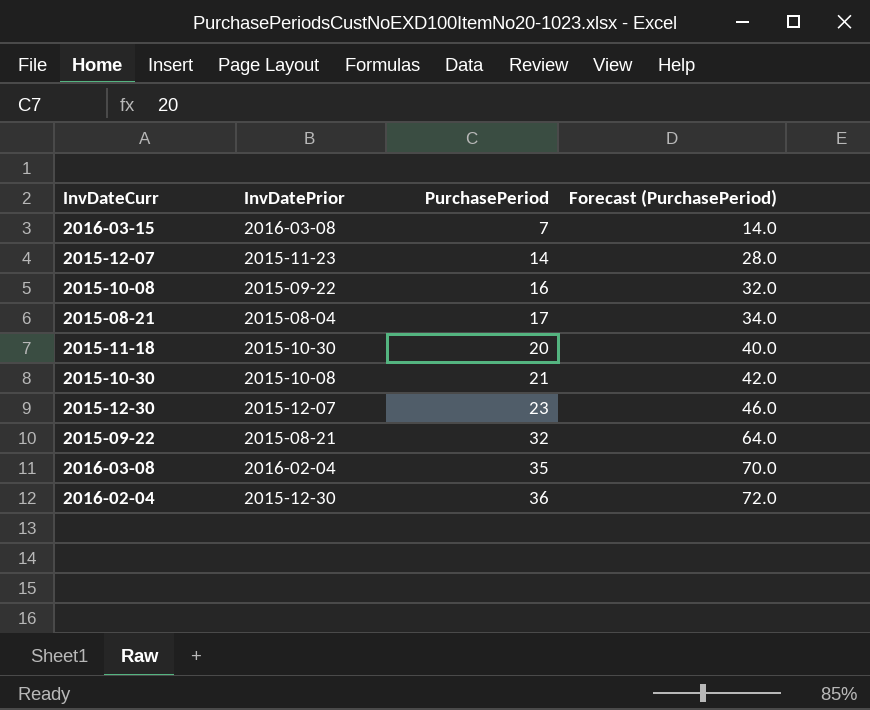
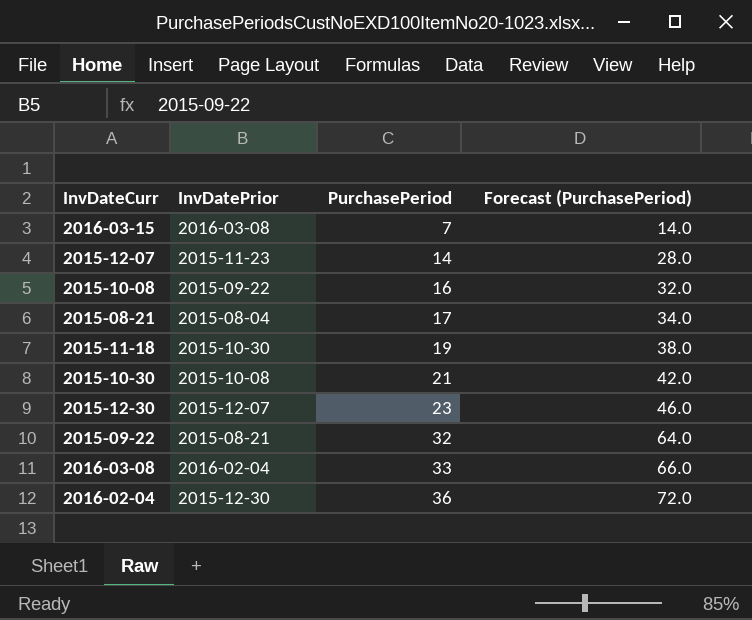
2015-11-18 | PurchasePeriod: 20 -> 19
2015-11-18 | Forecast (PurchasePeriod): 40.0 -> 38.0
2016-03-08 | PurchasePeriod: 35 -> 33
2016-03-08 | Forecast (PurchasePeriod): 70.0 -> 66.0

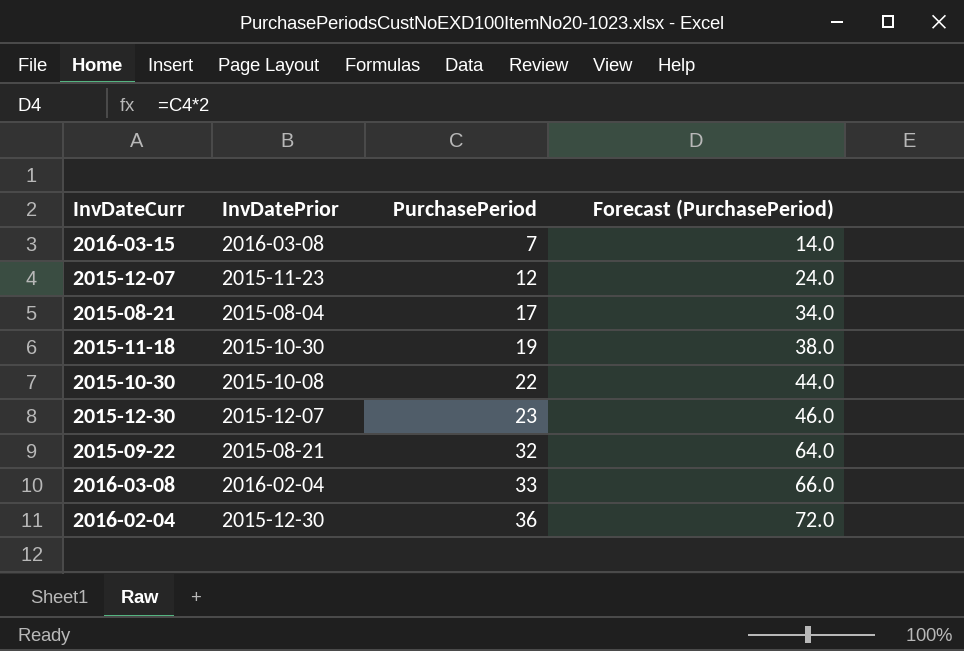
row 2015-10-08: 2015-09-22 | 16 | 32.0 -> none
2015-12-07 | PurchasePeriod: 14 -> 12
2015-12-07 | Forecast (PurchasePeriod): 28.0 -> 24.0
2015-10-30 | PurchasePeriod: 21 -> 22
2015-10-30 | Forecast (PurchasePeriod): 42.0 -> 44.0

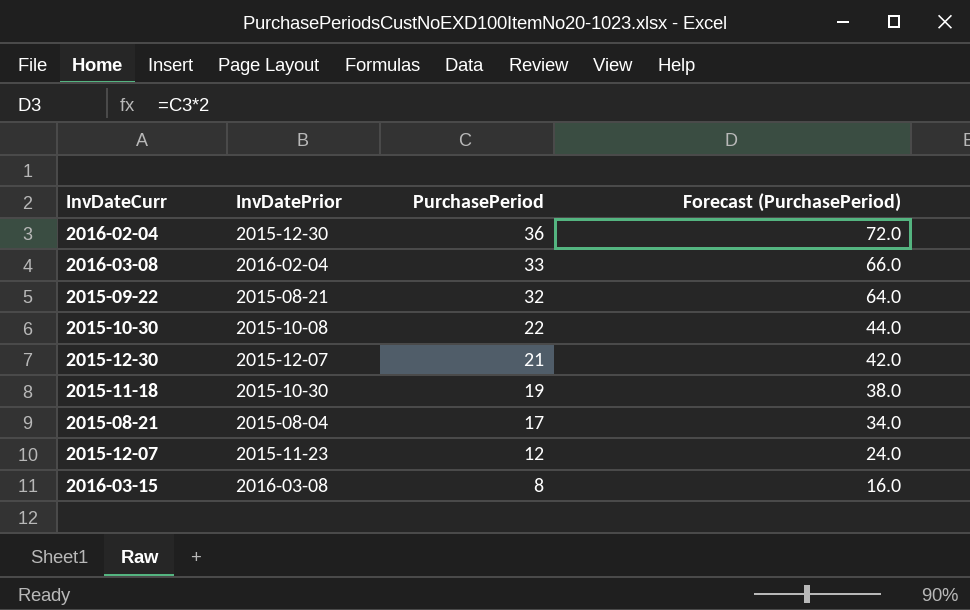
row order: PurchasePeriod ascending -> PurchasePeriod descending
2015-12-30 | PurchasePeriod: 23 -> 21
2015-12-30 | Forecast (PurchasePeriod): 46.0 -> 42.0
2016-03-15 | PurchasePeriod: 7 -> 8
2016-03-15 | Forecast (PurchasePeriod): 14.0 -> 16.0

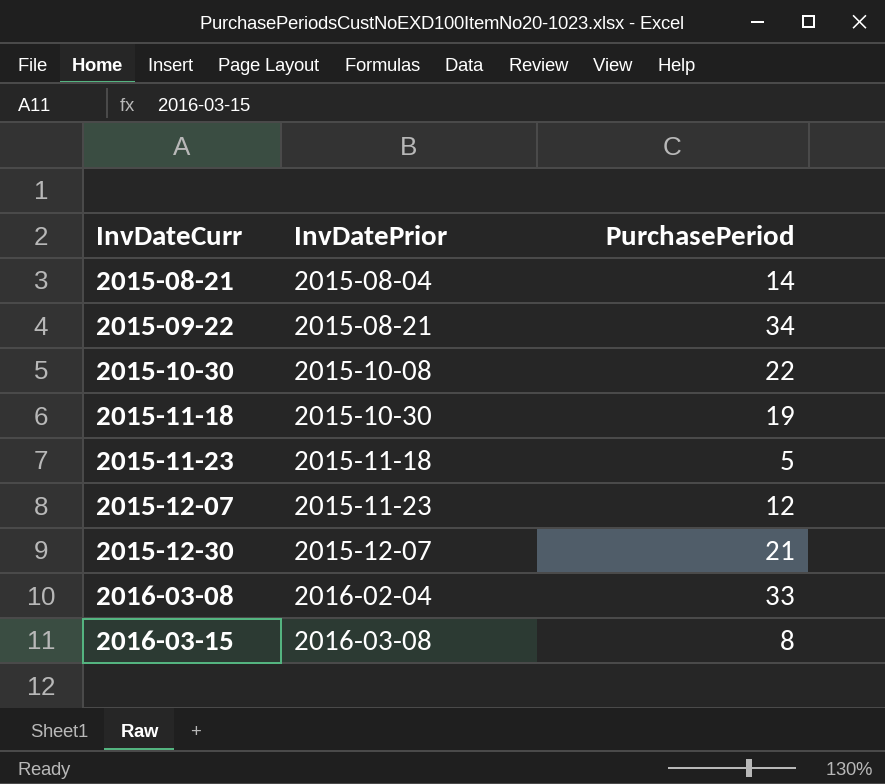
row order: PurchasePeriod descending -> InvDateCurr ascending
column Forecast (PurchasePeriod) | formula: [PurchasePeriod] * 2 -> none
row 2016-02-04: 2015-12-30 | 36 | 72.0 -> none
2015-08-21 | PurchasePeriod: 17 -> 14
2015-09-22 | PurchasePeriod: 32 -> 34
row 2015-11-23: none -> 2015-11-18 | 5

